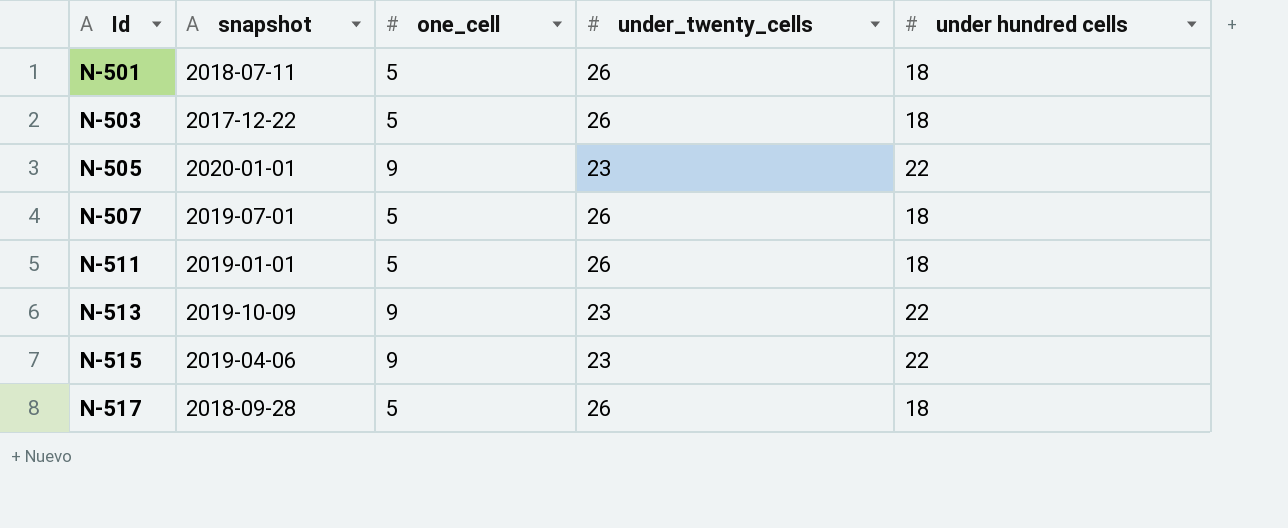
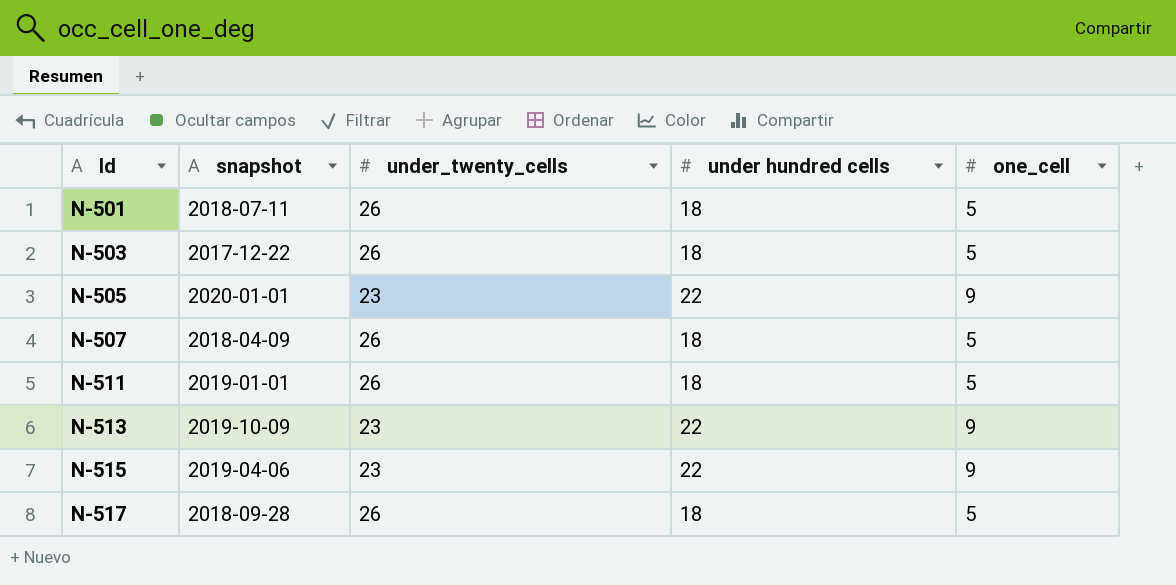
column one_cell | position: 3 -> 5
N-507 | snapshot: 2019-07-01 -> 2018-04-09

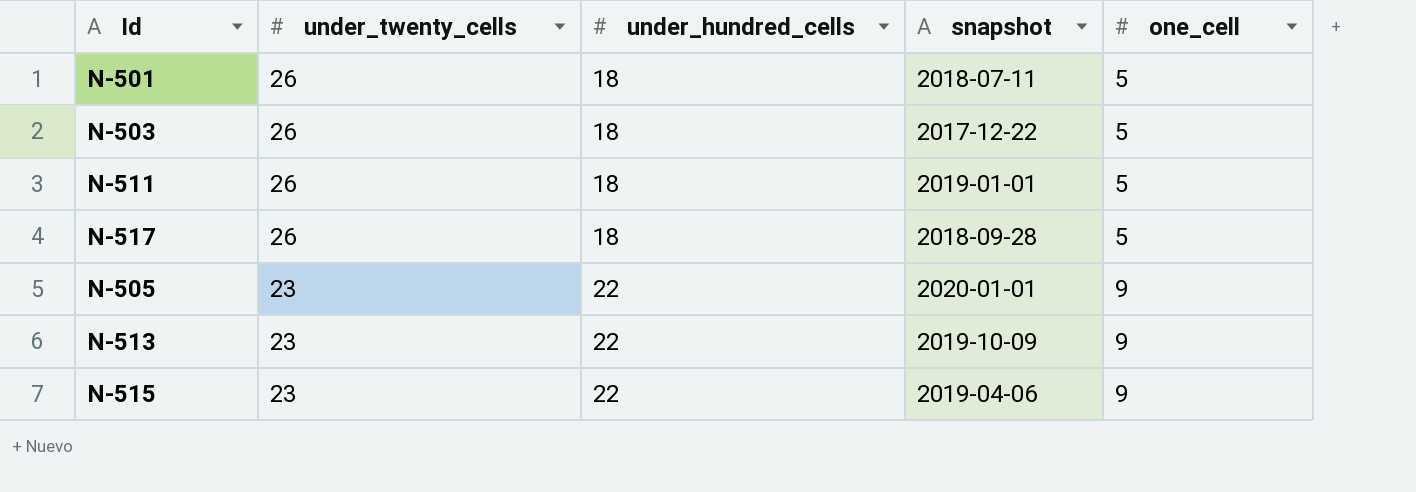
row order: Id ascending -> under_twenty_cells descending
column name: under hundred cells -> under_hundred_cells
column snapshot | position: 2 -> 4
row N-507: 2018-04-09 | 26 | 18 | 5 -> none

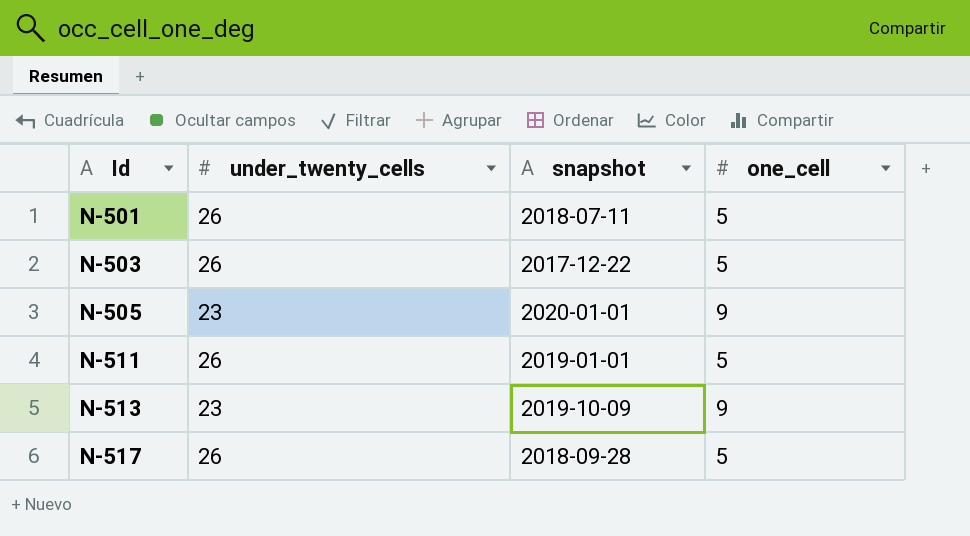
row order: under_twenty_cells descending -> Id ascending
column under_hundred_cells | position: 3 -> none
row N-515: 23 | 22 | 2019-04-06 | 9 -> none

